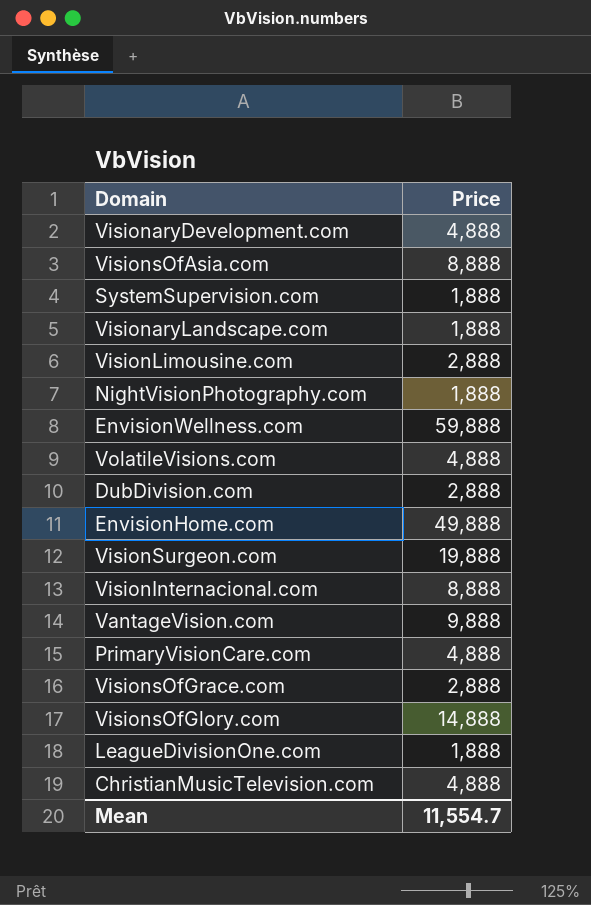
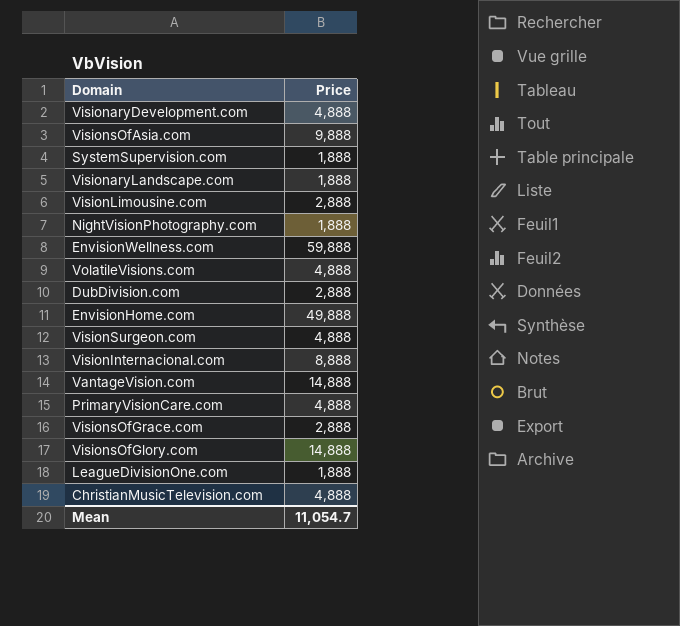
VisionsOfAsia.com | Price: 8,888 -> 9,888
VisionSurgeon.com | Price: 19,888 -> 4,888
VantageVision.com | Price: 9,888 -> 14,888
Mean | Price: 11,554.7 -> 11,054.7

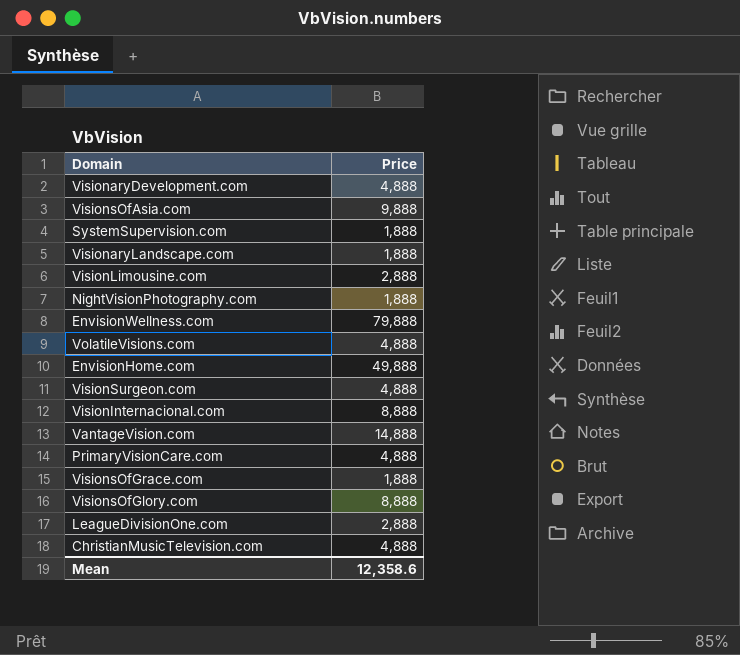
row DubDivision.com: 2,888 -> none
EnvisionWellness.com | Price: 59,888 -> 79,888
VisionsOfGrace.com | Price: 2,888 -> 1,888
VisionsOfGlory.com | Price: 14,888 -> 8,888
LeagueDivisionOne.com | Price: 1,888 -> 2,888
Mean | Price: 11,054.7 -> 12,358.6

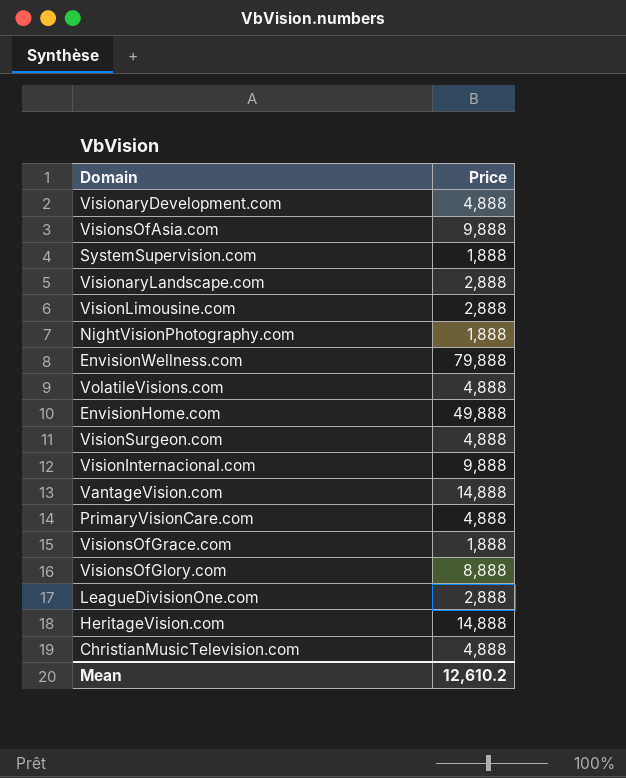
VisionaryLandscape.com | Price: 1,888 -> 2,888
VisionInternacional.com | Price: 8,888 -> 9,888
row HeritageVision.com: none -> 14,888
Mean | Price: 12,358.6 -> 12,610.2

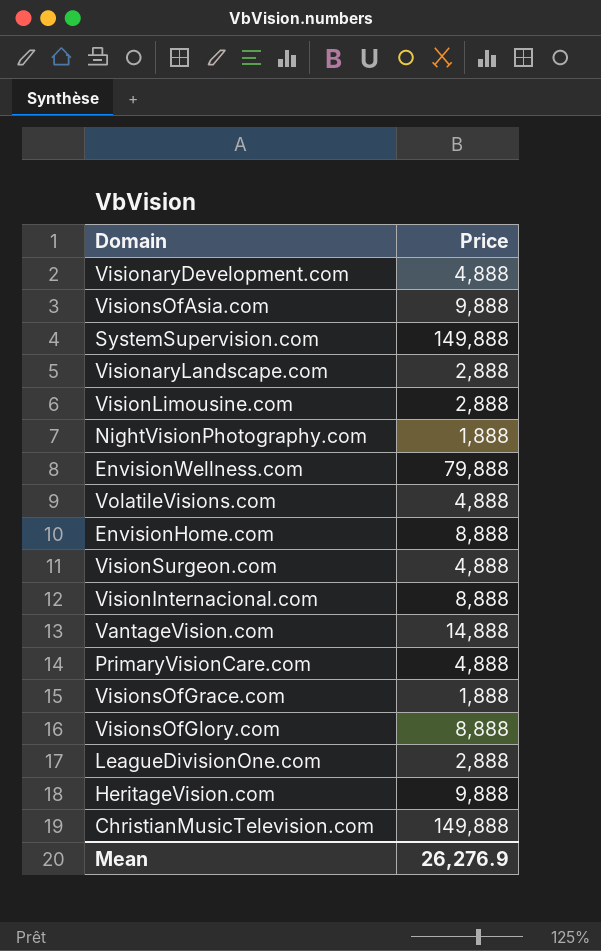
SystemSupervision.com | Price: 1,888 -> 149,888
EnvisionHome.com | Price: 49,888 -> 8,888
VisionInternacional.com | Price: 9,888 -> 8,888
HeritageVision.com | Price: 14,888 -> 9,888
ChristianMusicTelevision.com | Price: 4,888 -> 149,888
Mean | Price: 12,610.2 -> 26,276.9

